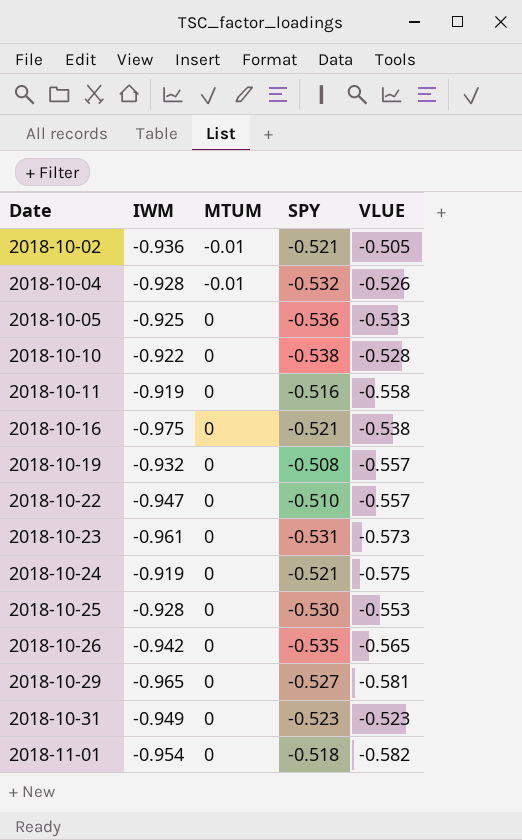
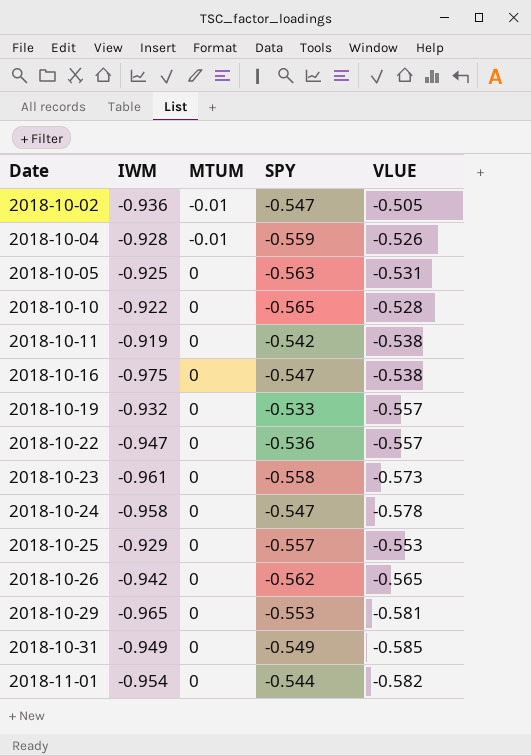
2018-10-02 | SPY: -0.521 -> -0.547
2018-10-04 | SPY: -0.532 -> -0.559
2018-10-05 | SPY: -0.536 -> -0.563
2018-10-05 | VLUE: -0.533 -> -0.531
2018-10-10 | SPY: -0.538 -> -0.565
2018-10-11 | SPY: -0.516 -> -0.542
2018-10-11 | VLUE: -0.558 -> -0.538
2018-10-16 | SPY: -0.521 -> -0.547
2018-10-19 | SPY: -0.508 -> -0.533
2018-10-22 | SPY: -0.510 -> -0.536
2018-10-23 | SPY: -0.531 -> -0.558
2018-10-24 | IWM: -0.919 -> -0.958
2018-10-24 | SPY: -0.521 -> -0.547
2018-10-24 | VLUE: -0.575 -> -0.578
2018-10-25 | IWM: -0.928 -> -0.929
2018-10-25 | SPY: -0.530 -> -0.557
2018-10-26 | SPY: -0.535 -> -0.562
2018-10-29 | SPY: -0.527 -> -0.553
2018-10-31 | SPY: -0.523 -> -0.549
2018-10-31 | VLUE: -0.523 -> -0.585
2018-11-01 | SPY: -0.518 -> -0.544

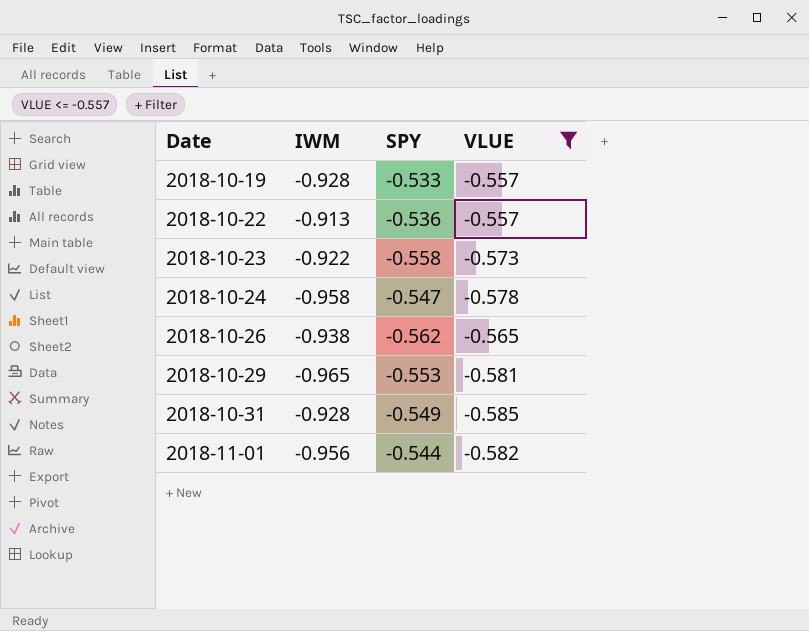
filter: none -> VLUE <= -0.557
column MTUM | position: 3 -> none
2018-10-19 | IWM: -0.932 -> -0.928
2018-10-22 | IWM: -0.947 -> -0.913
2018-10-23 | IWM: -0.961 -> -0.922
2018-10-26 | IWM: -0.942 -> -0.938
2018-10-31 | IWM: -0.949 -> -0.928
2018-11-01 | IWM: -0.954 -> -0.956

